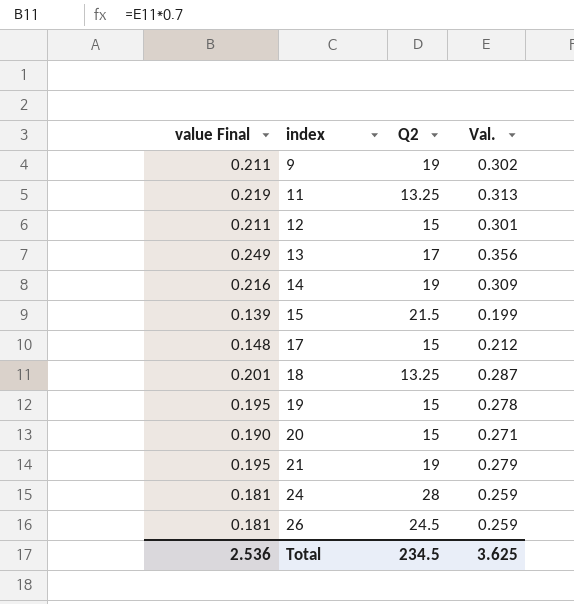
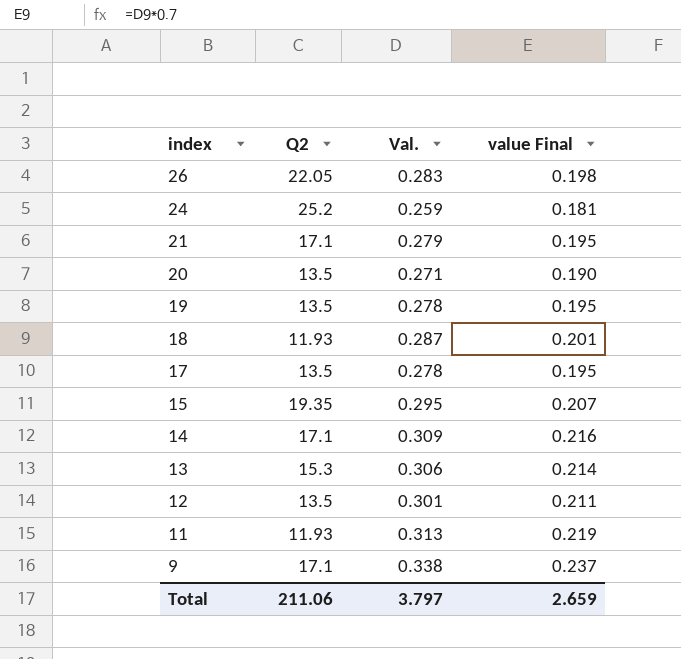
row order: index ascending -> index descending
column value Final | position: 1 -> 4
26 | Q2: 24.5 -> 22.05
26 | Val.: 0.259 -> 0.283
26 | value Final: 0.181 -> 0.198
24 | Q2: 28 -> 25.2
21 | Q2: 19 -> 17.1
20 | Q2: 15 -> 13.5
19 | Q2: 15 -> 13.5
18 | Q2: 13.25 -> 11.93
17 | Q2: 15 -> 13.5
17 | Val.: 0.212 -> 0.278
17 | value Final: 0.148 -> 0.195
15 | Q2: 21.5 -> 19.35
15 | Val.: 0.199 -> 0.295
15 | value Final: 0.139 -> 0.207
14 | Q2: 19 -> 17.1
13 | Q2: 17 -> 15.3
13 | Val.: 0.356 -> 0.306
13 | value Final: 0.249 -> 0.214
12 | Q2: 15 -> 13.5
11 | Q2: 13.25 -> 11.93
9 | Q2: 19 -> 17.1
9 | Val.: 0.302 -> 0.338
9 | value Final: 0.211 -> 0.237
Total | Q2: 234.5 -> 211.06
Total | Val.: 3.625 -> 3.797
Total | value Final: 2.536 -> 2.659

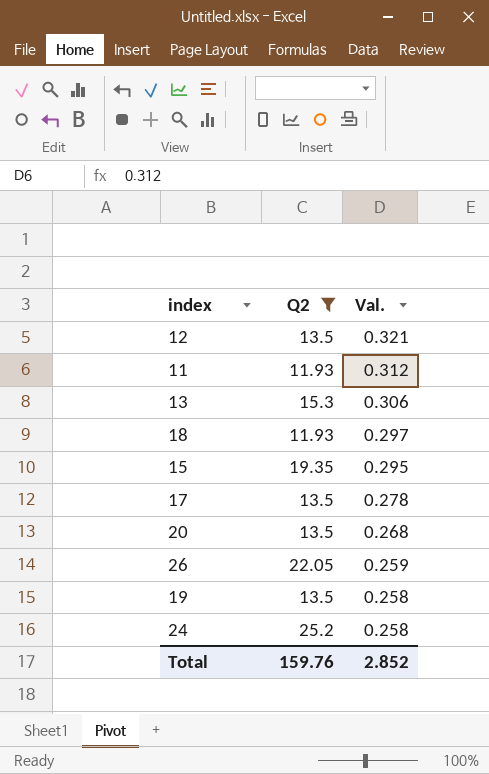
filter: none -> Q2 != 17.1
row order: index descending -> Val. descending
column value Final | formula: [Val.] * 0.7 -> none
12 | Val.: 0.301 -> 0.321
11 | Val.: 0.313 -> 0.312
18 | Val.: 0.287 -> 0.297
20 | Val.: 0.271 -> 0.268
26 | Val.: 0.283 -> 0.259
19 | Val.: 0.278 -> 0.258
24 | Val.: 0.259 -> 0.258
Total | Q2: 211.06 -> 159.76
Total | Val.: 3.797 -> 2.852

